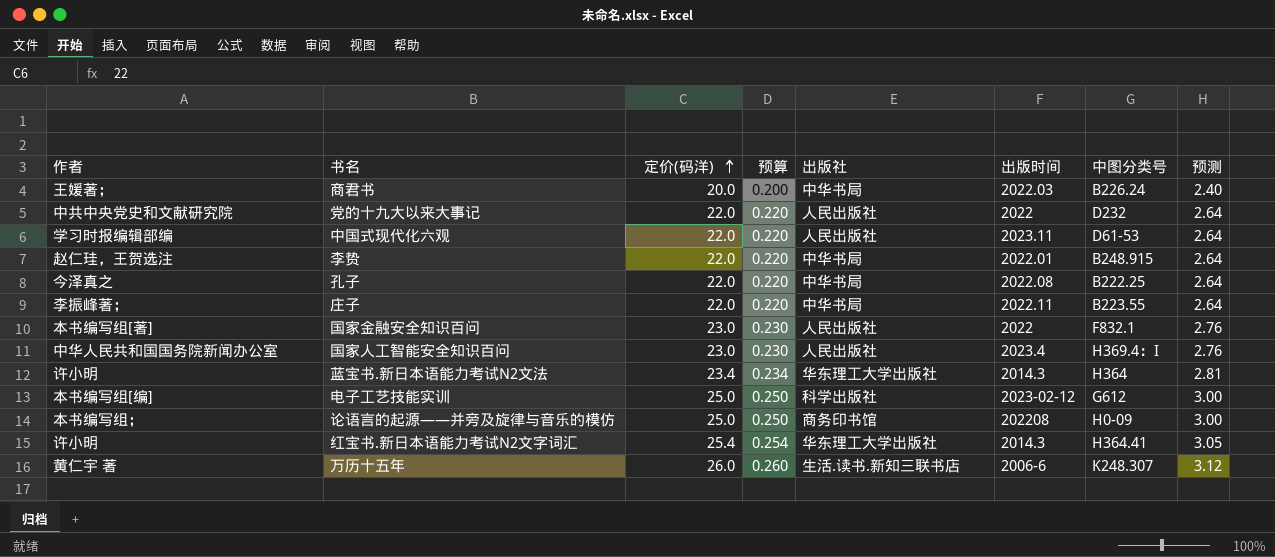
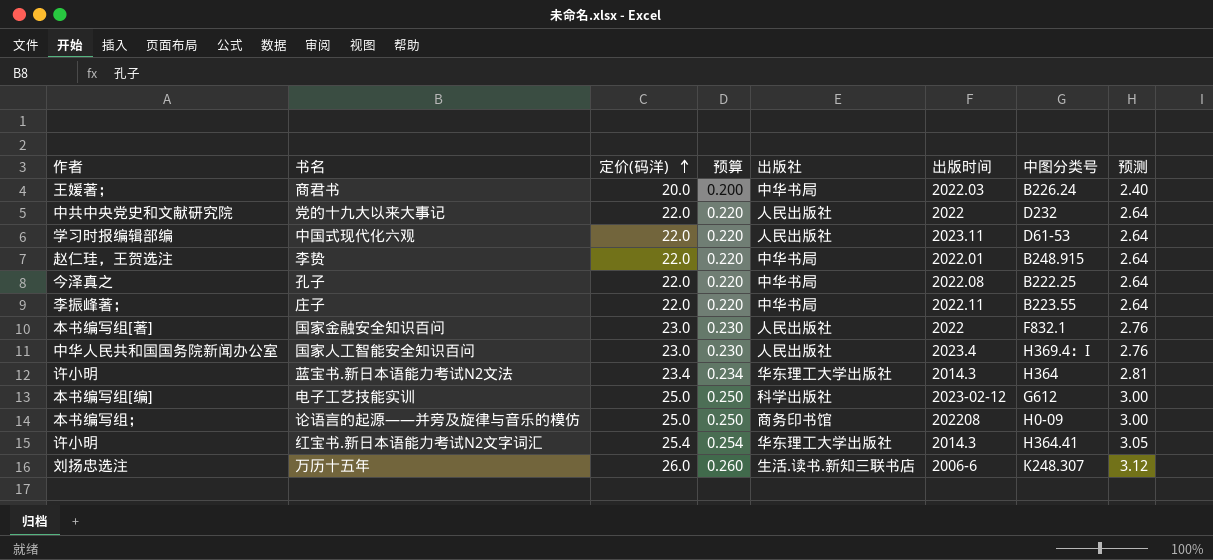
万历十五年 | 作者: 黄仁宇 著 -> 刘扬忠选注

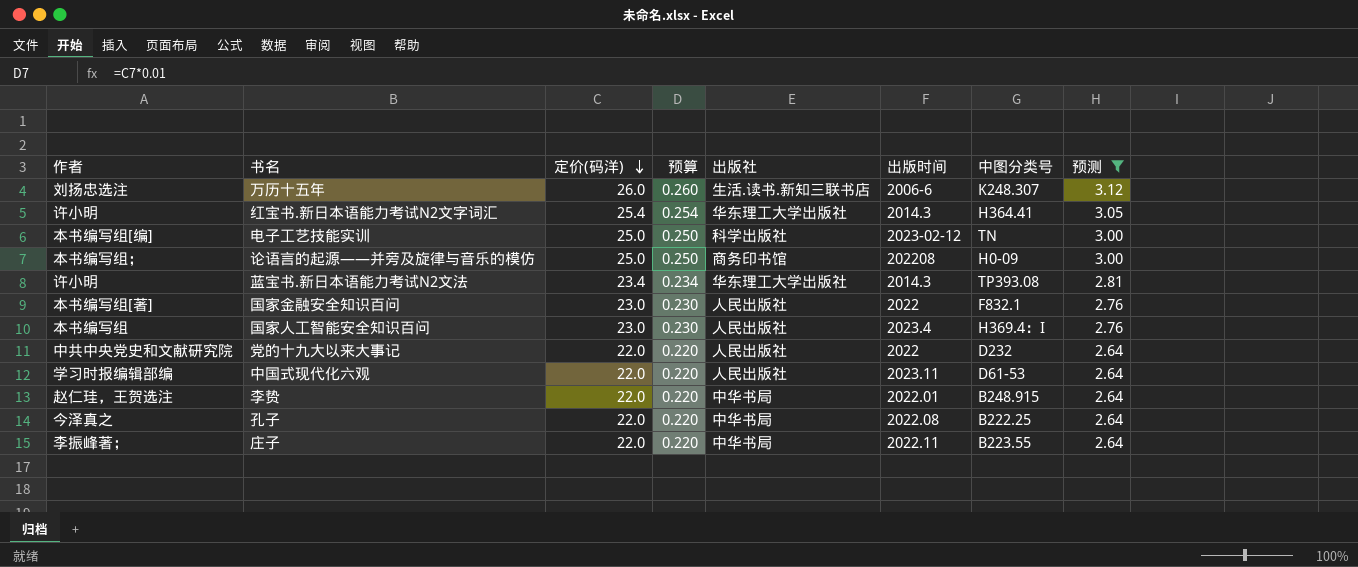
filter: none -> 预测 != 2.40
row order: 定价(码洋) ascending -> 定价(码洋) descending
电子工艺技能实训 | 中图分类号: G612 -> TN
蓝宝书.新日本语能力考试N2文法 | 中图分类号: H364 -> TP393.08
国家人工智能安全知识百问 | 作者: 中华人民共和国国务院新闻办公室 -> 本书编写组

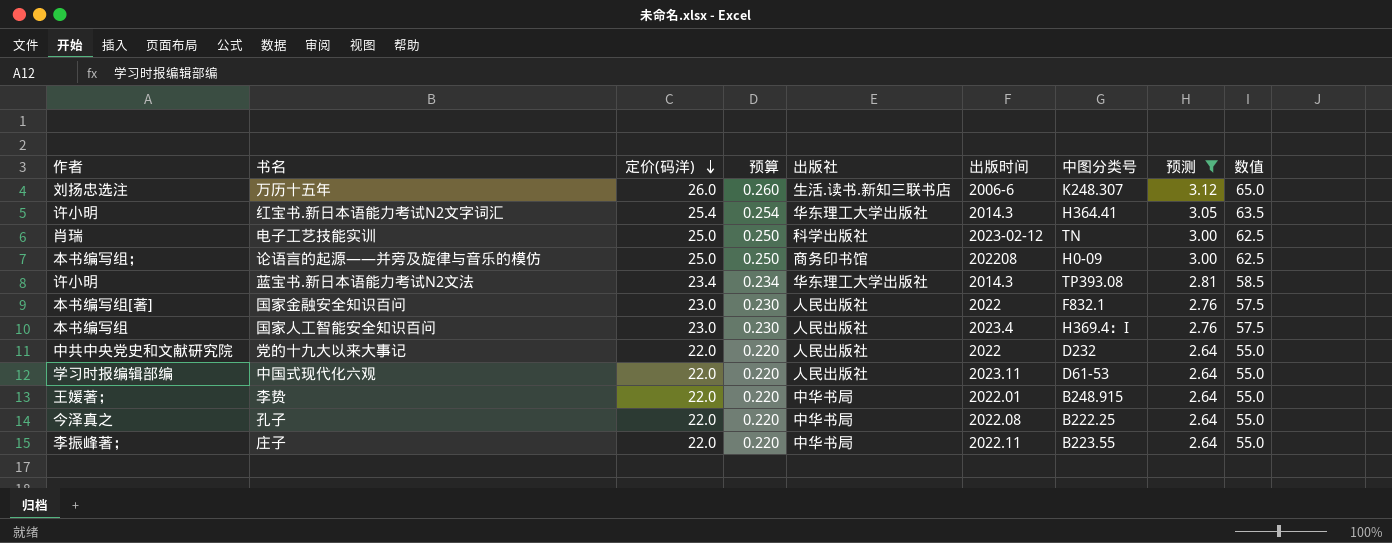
column 数值 | formula: none -> [定价(码洋)] * 2.5
电子工艺技能实训 | 作者: 本书编写组[编] -> 肖瑞
李贽 | 作者: 赵仁珪，王贺选注 -> 王媛著；

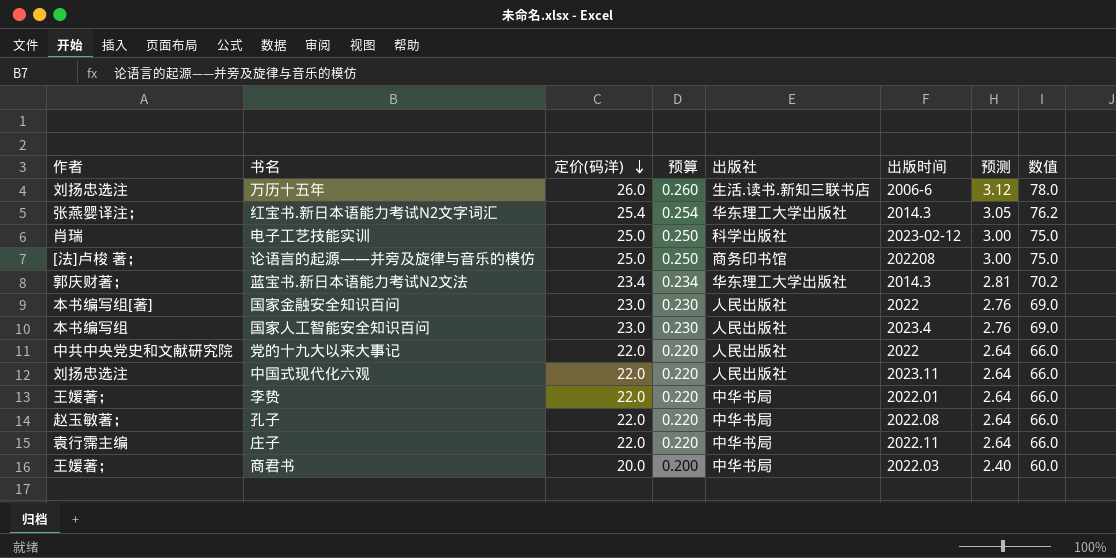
filter: 预测 != 2.40 -> none
column 中图分类号 | position: 7 -> none
column 数值 | formula: [定价(码洋)] * 2.5 -> [定价(码洋)] * 3
红宝书.新日本语能力考试N2文字词汇 | 作者: 许小明 -> 张燕婴译注；
论语言的起源——并旁及旋律与音乐的模仿 | 作者: 本书编写组； -> [法]卢梭 著；
蓝宝书.新日本语能力考试N2文法 | 作者: 许小明 -> 郭庆财著；
中国式现代化六观 | 作者: 学习时报编辑部编 -> 刘扬忠选注
孔子 | 作者: 今泽真之 -> 赵玉敏著；
庄子 | 作者: 李振峰著； -> 袁行霈主编

